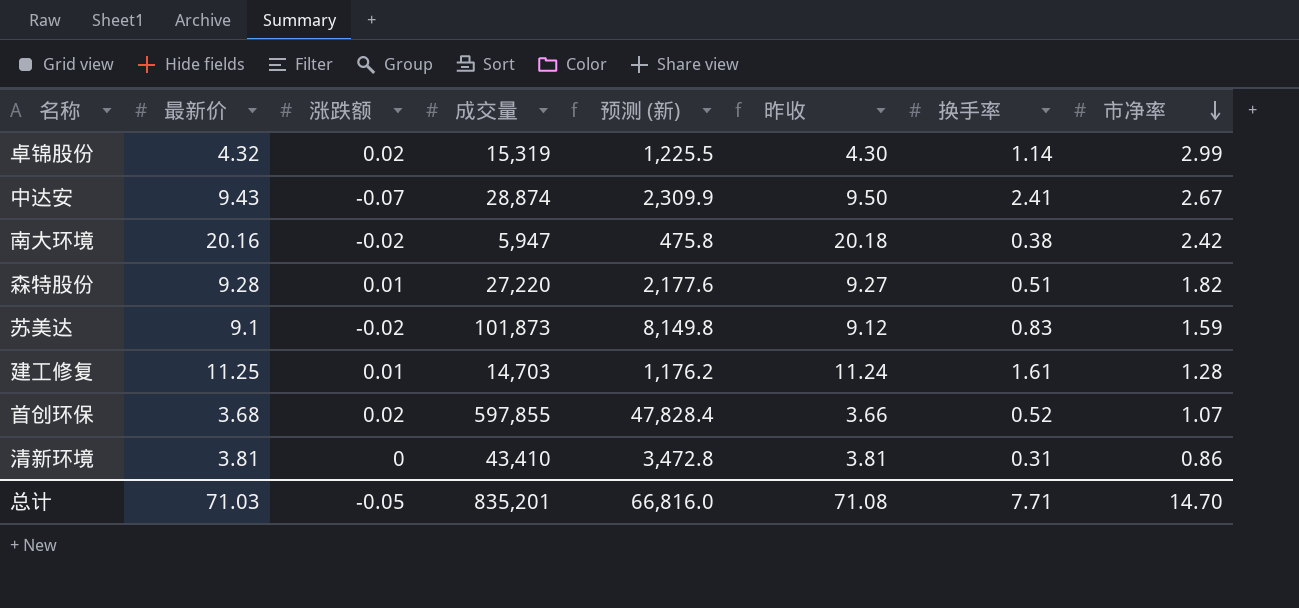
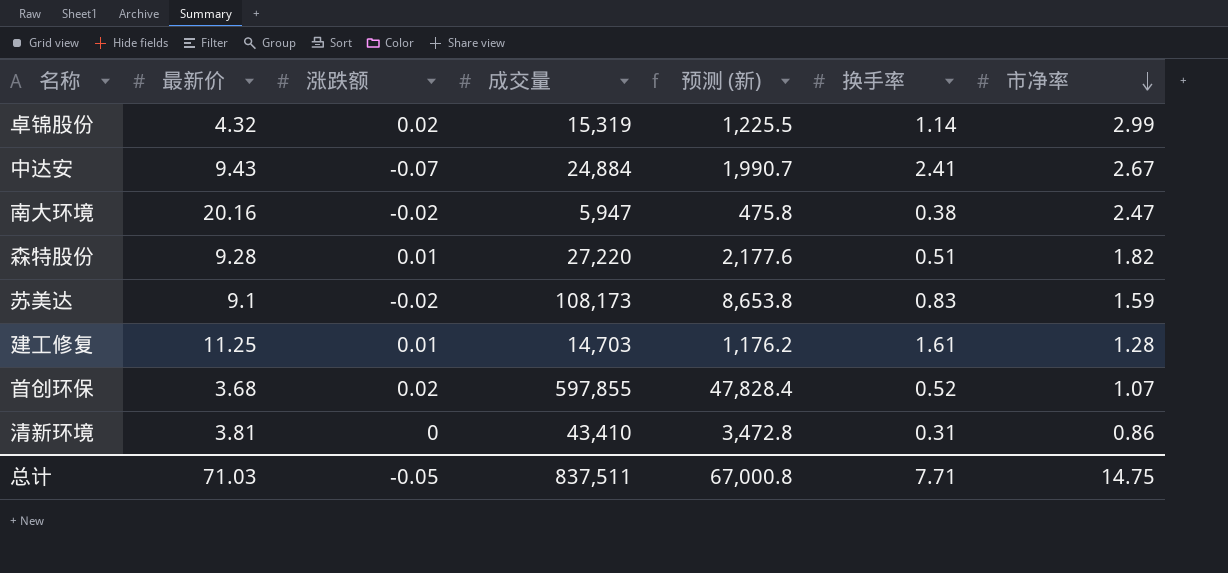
column 昨收 | formula: [最新价] - [涨跌额] -> none
中达安 | 成交量: 28,874 -> 24,884
中达安 | 预测 (新): 2,309.9 -> 1,990.7
南大环境 | 市净率: 2.42 -> 2.47
苏美达 | 成交量: 101,873 -> 108,173
苏美达 | 预测 (新): 8,149.8 -> 8,653.8
总计 | 成交量: 835,201 -> 837,511
总计 | 预测 (新): 66,816.0 -> 67,000.8
总计 | 市净率: 14.70 -> 14.75

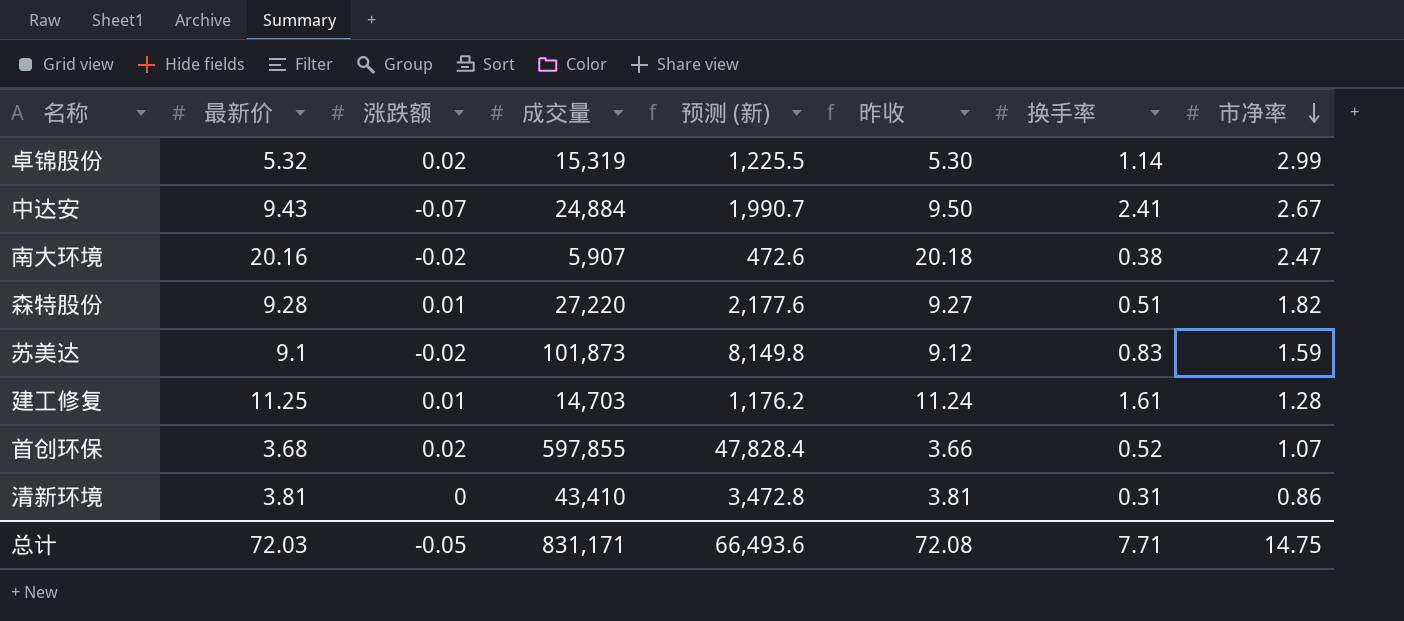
column 昨收 | formula: none -> [最新价] - [涨跌额]
卓锦股份 | 最新价: 4.32 -> 5.32
南大环境 | 成交量: 5,947 -> 5,907
南大环境 | 预测 (新): 475.8 -> 472.6
苏美达 | 成交量: 108,173 -> 101,873
苏美达 | 预测 (新): 8,653.8 -> 8,149.8
总计 | 最新价: 71.03 -> 72.03
总计 | 成交量: 837,511 -> 831,171
总计 | 预测 (新): 67,000.8 -> 66,493.6

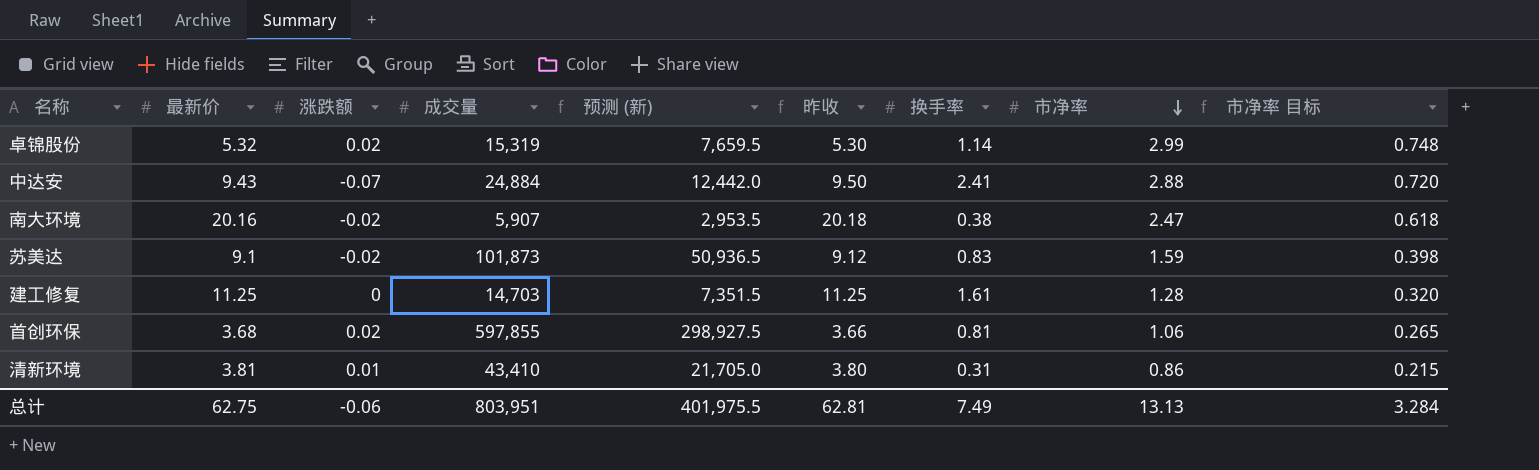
column 预测 (新) | formula: [成交量] * 0.08 -> [成交量] * 0.5
column 市净率 目标 | formula: none -> [市净率] * 0.25
row 森特股份: 9.28 | 0.01 | 27,220 | 2,177.6 | 9.27 | 0.51 | 1.82 -> none
中达安 | 市净率: 2.67 -> 2.88
建工修复 | 涨跌额: 0.01 -> 0
建工修复 | 昨收: 11.24 -> 11.25
首创环保 | 换手率: 0.52 -> 0.81
首创环保 | 市净率: 1.07 -> 1.06
清新环境 | 涨跌额: 0 -> 0.01
清新环境 | 昨收: 3.81 -> 3.80
总计 | 最新价: 72.03 -> 62.75
总计 | 涨跌额: -0.05 -> -0.06
总计 | 成交量: 831,171 -> 803,951
总计 | 预测 (新): 66,493.6 -> 401,975.5
总计 | 昨收: 72.08 -> 62.81
总计 | 换手率: 7.71 -> 7.49
总计 | 市净率: 14.75 -> 13.13

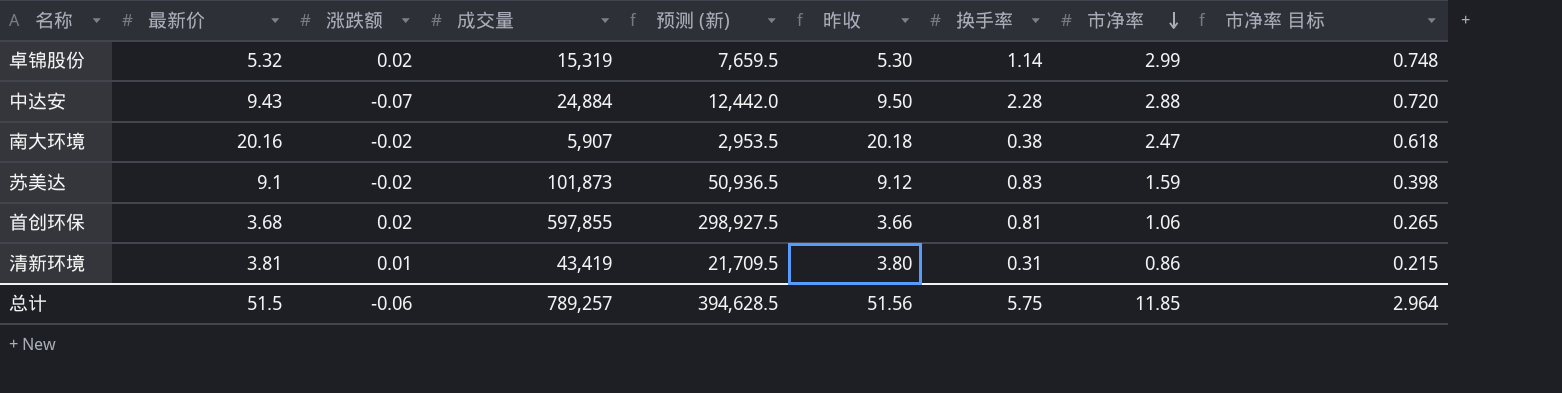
row 建工修复: 11.25 | 0 | 14,703 | 7,351.5 | 11.25 | 1.61 | 1.28 | 0.320 -> none
中达安 | 换手率: 2.41 -> 2.28
清新环境 | 成交量: 43,410 -> 43,419
清新环境 | 预测 (新): 21,705.0 -> 21,709.5
总计 | 最新价: 62.75 -> 51.5
总计 | 成交量: 803,951 -> 789,257
总计 | 预测 (新): 401,975.5 -> 394,628.5
总计 | 昨收: 62.81 -> 51.56
总计 | 换手率: 7.49 -> 5.75
总计 | 市净率: 13.13 -> 11.85
总计 | 市净率 目标: 3.284 -> 2.964

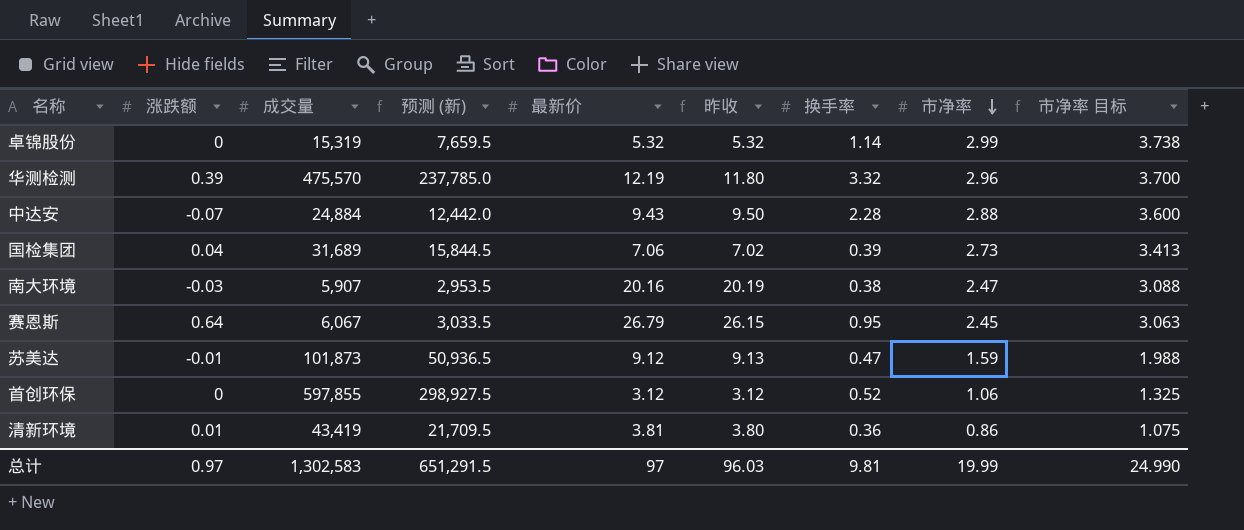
column 最新价 | position: 2 -> 5
column 市净率 目标 | formula: [市净率] * 0.25 -> [市净率] * 1.25
卓锦股份 | 涨跌额: 0.02 -> 0
卓锦股份 | 昨收: 5.30 -> 5.32
row 华测检测: none -> 0.39 | 475,570 | 237,785.0 | 12.19 | 11.80 | 3.32 | 2.96 | 3.700
row 国检集团: none -> 0.04 | 31,689 | 15,844.5 | 7.06 | 7.02 | 0.39 | 2.73 | 3.413
南大环境 | 涨跌额: -0.02 -> -0.03
南大环境 | 昨收: 20.18 -> 20.19
row 赛恩斯: none -> 0.64 | 6,067 | 3,033.5 | 26.79 | 26.15 | 0.95 | 2.45 | 3.063
苏美达 | 涨跌额: -0.02 -> -0.01
苏美达 | 最新价: 9.1 -> 9.12
苏美达 | 昨收: 9.12 -> 9.13
苏美达 | 换手率: 0.83 -> 0.47
首创环保 | 涨跌额: 0.02 -> 0
首创环保 | 最新价: 3.68 -> 3.12
首创环保 | 昨收: 3.66 -> 3.12
首创环保 | 换手率: 0.81 -> 0.52
清新环境 | 换手率: 0.31 -> 0.36
总计 | 涨跌额: -0.06 -> 0.97
总计 | 成交量: 789,257 -> 1,302,583
总计 | 预测 (新): 394,628.5 -> 651,291.5
总计 | 最新价: 51.5 -> 97
总计 | 昨收: 51.56 -> 96.03
总计 | 换手率: 5.75 -> 9.81
总计 | 市净率: 11.85 -> 19.99
总计 | 市净率 目标: 2.964 -> 24.990

